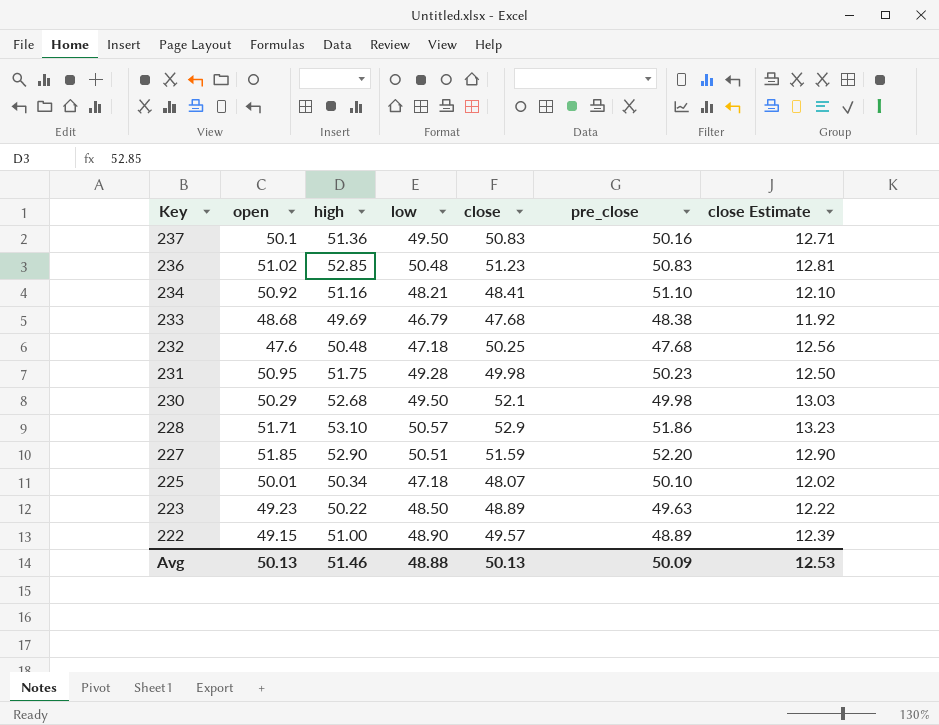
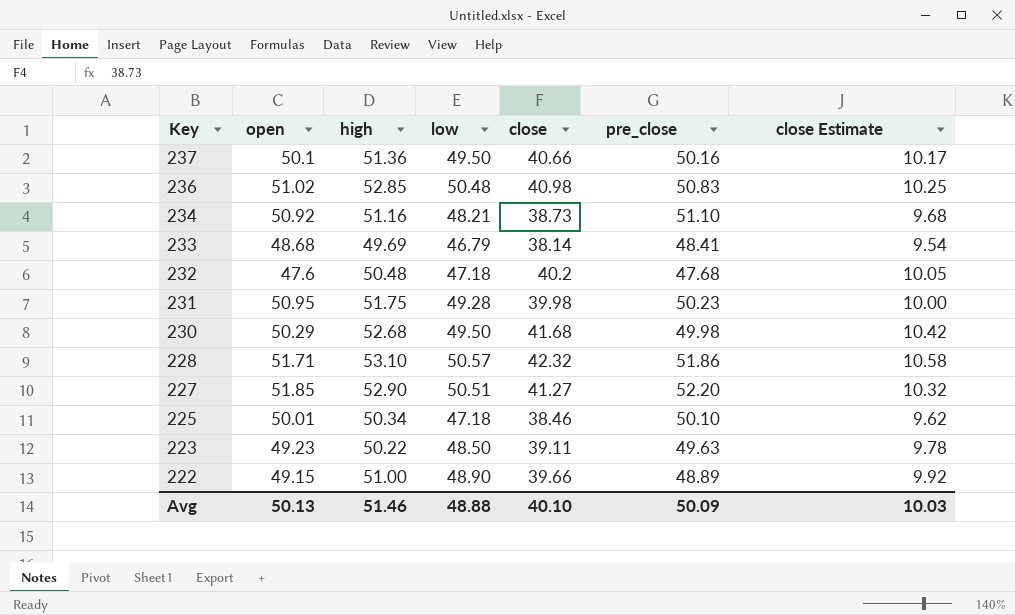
237 | close: 50.83 -> 40.66
237 | close Estimate: 12.71 -> 10.17
236 | close: 51.23 -> 40.98
236 | close Estimate: 12.81 -> 10.25
234 | close: 48.41 -> 38.73
234 | close Estimate: 12.10 -> 9.68
233 | close: 47.68 -> 38.14
233 | pre_close: 48.38 -> 48.41
233 | close Estimate: 11.92 -> 9.54
232 | close: 50.25 -> 40.2
232 | close Estimate: 12.56 -> 10.05
231 | close: 49.98 -> 39.98
231 | close Estimate: 12.50 -> 10.00
230 | close: 52.1 -> 41.68
230 | close Estimate: 13.03 -> 10.42
228 | close: 52.9 -> 42.32
228 | close Estimate: 13.23 -> 10.58
227 | close: 51.59 -> 41.27
227 | close Estimate: 12.90 -> 10.32
225 | close: 48.07 -> 38.46
225 | close Estimate: 12.02 -> 9.62
223 | close: 48.89 -> 39.11
223 | close Estimate: 12.22 -> 9.78
222 | close: 49.57 -> 39.66
222 | close Estimate: 12.39 -> 9.92
Avg | close: 50.13 -> 40.10
Avg | close Estimate: 12.53 -> 10.03

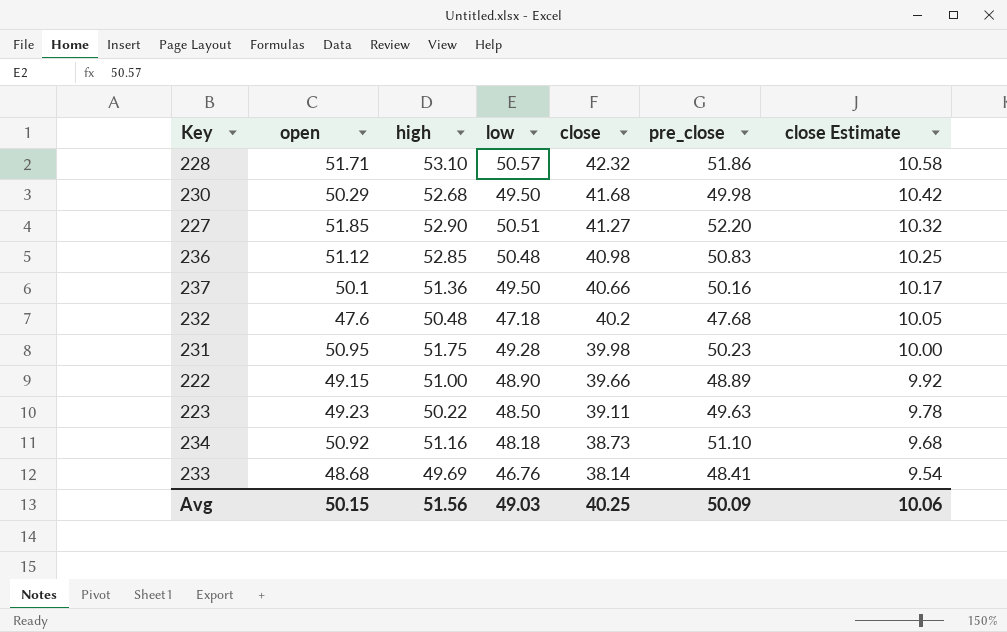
row order: Key descending -> close descending
row 225: 50.01 | 50.34 | 47.18 | 38.46 | 50.10 | 9.62 -> none
236 | open: 51.02 -> 51.12
234 | low: 48.21 -> 48.18
233 | low: 46.79 -> 46.76
Avg | open: 50.13 -> 50.15
Avg | high: 51.46 -> 51.56
Avg | low: 48.88 -> 49.03
Avg | close: 40.10 -> 40.25
Avg | close Estimate: 10.03 -> 10.06

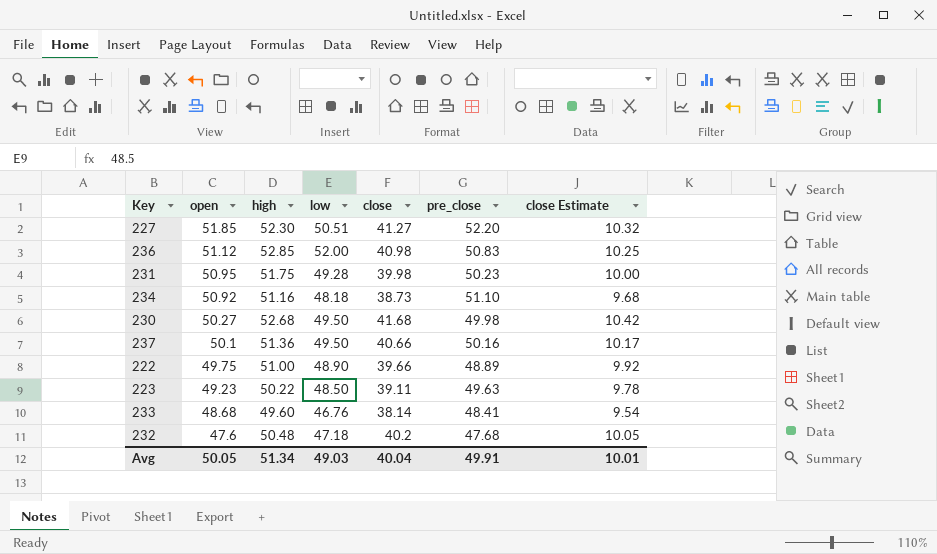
row order: close descending -> open descending
row 228: 51.71 | 53.10 | 50.57 | 42.32 | 51.86 | 10.58 -> none
227 | high: 52.90 -> 52.30
236 | low: 50.48 -> 52.00
230 | open: 50.29 -> 50.27
222 | open: 49.15 -> 49.75
233 | high: 49.69 -> 49.60
Avg | open: 50.15 -> 50.05
Avg | high: 51.56 -> 51.34
Avg | close: 40.25 -> 40.04
Avg | pre_close: 50.09 -> 49.91
Avg | close Estimate: 10.06 -> 10.01

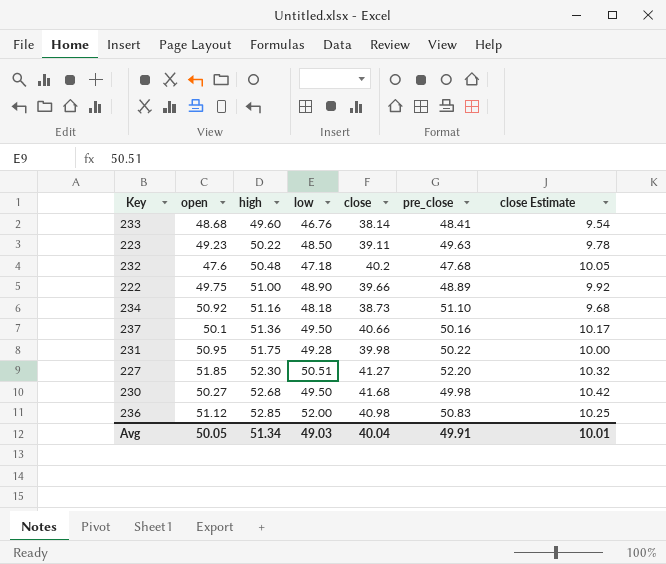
row order: open descending -> high ascending
231 | pre_close: 50.23 -> 50.22

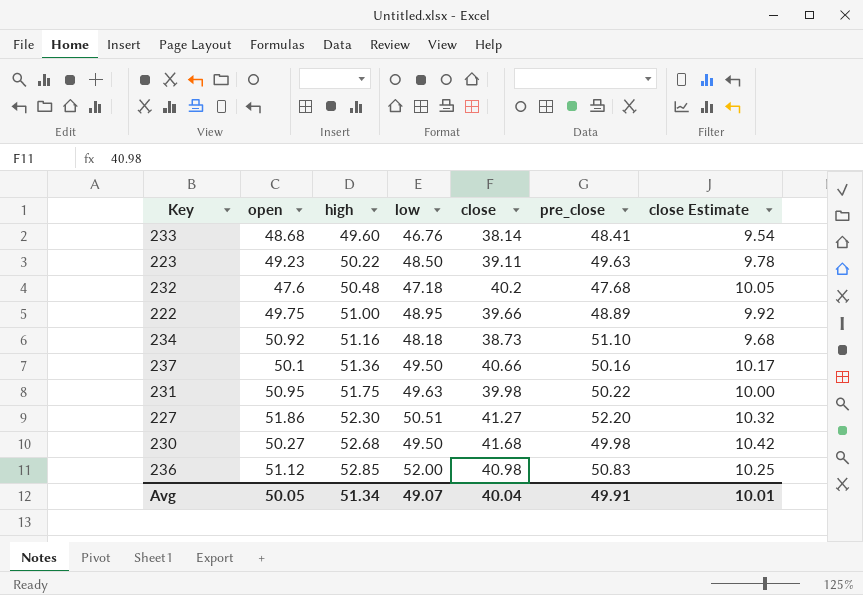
222 | low: 48.90 -> 48.95
231 | low: 49.28 -> 49.63
227 | open: 51.85 -> 51.86
Avg | low: 49.03 -> 49.07

